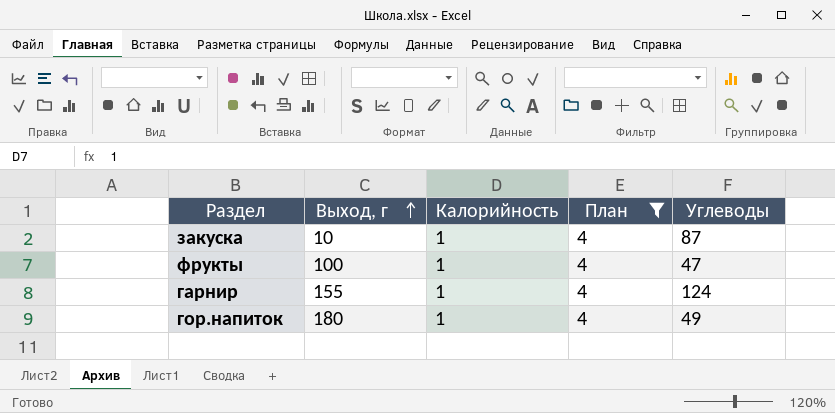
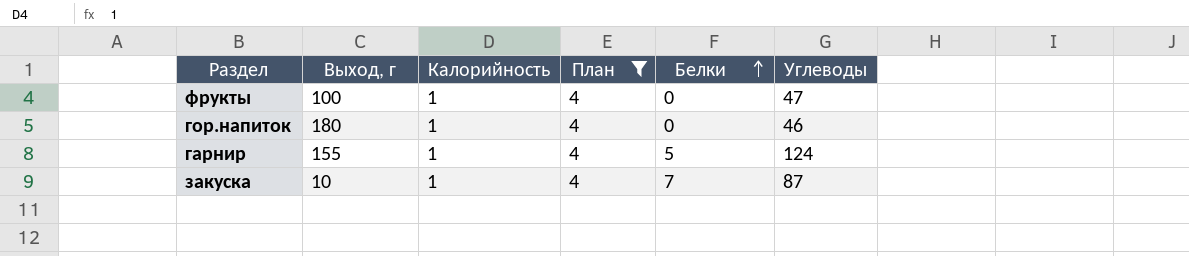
row order: Выход, г ascending -> Белки ascending
column Белки | position: none -> 5
гор.напиток | Углеводы: 49 -> 46

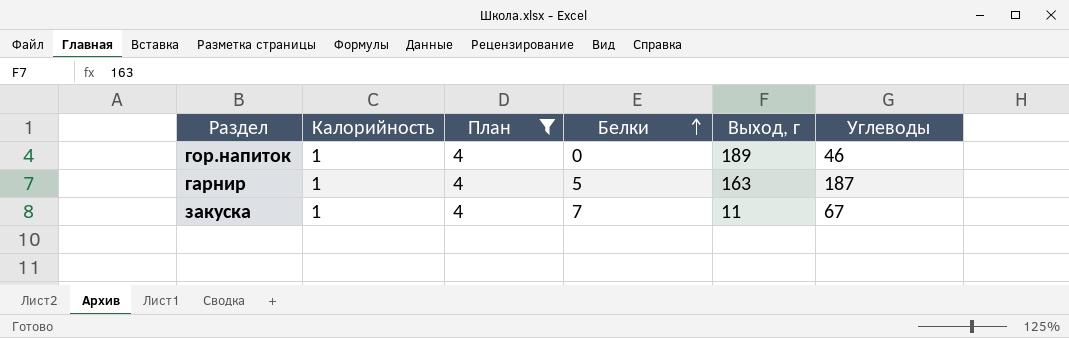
column Выход, г | position: 2 -> 5
row фрукты: 100 | 1 | 4 | 0 | 47 -> none
гор.напиток | Выход, г: 180 -> 189
гарнир | Выход, г: 155 -> 163
гарнир | Углеводы: 124 -> 187
закуска | Выход, г: 10 -> 11
закуска | Углеводы: 87 -> 67

